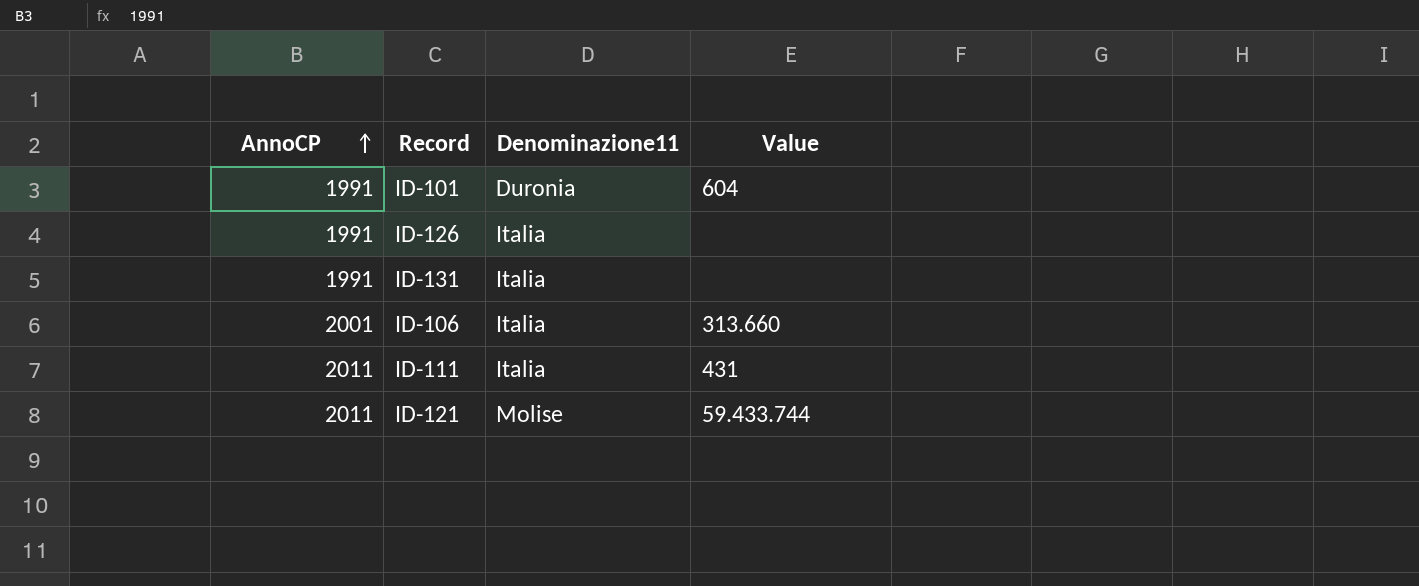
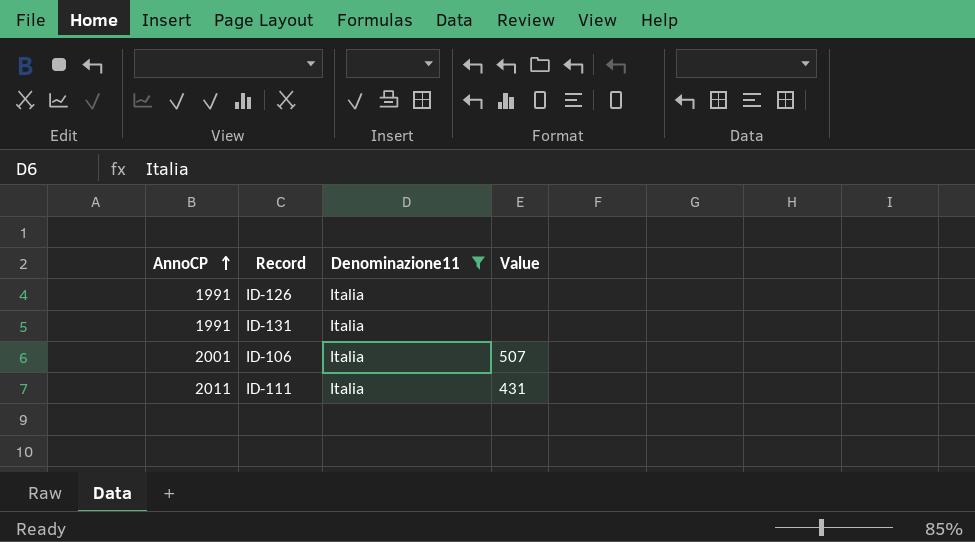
filter: none -> Denominazione11 = Italia
ID-106 | Value: 313.660 -> 507

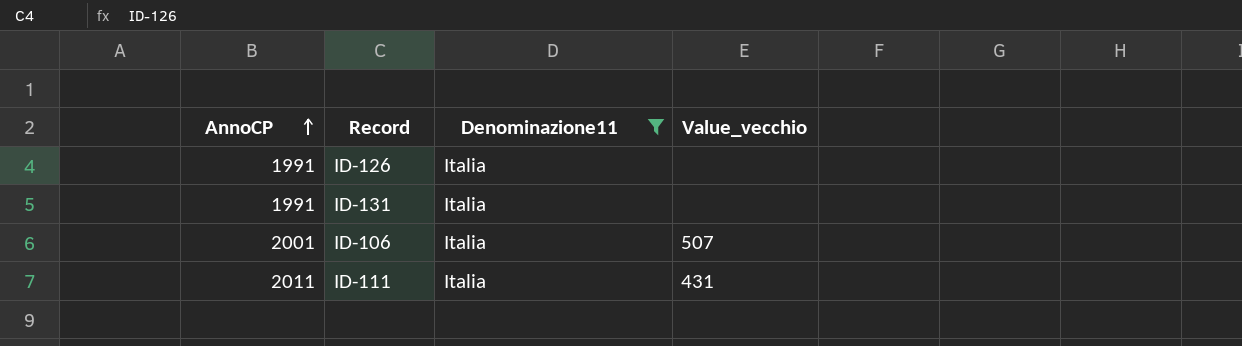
column name: Value -> Value_vecchio

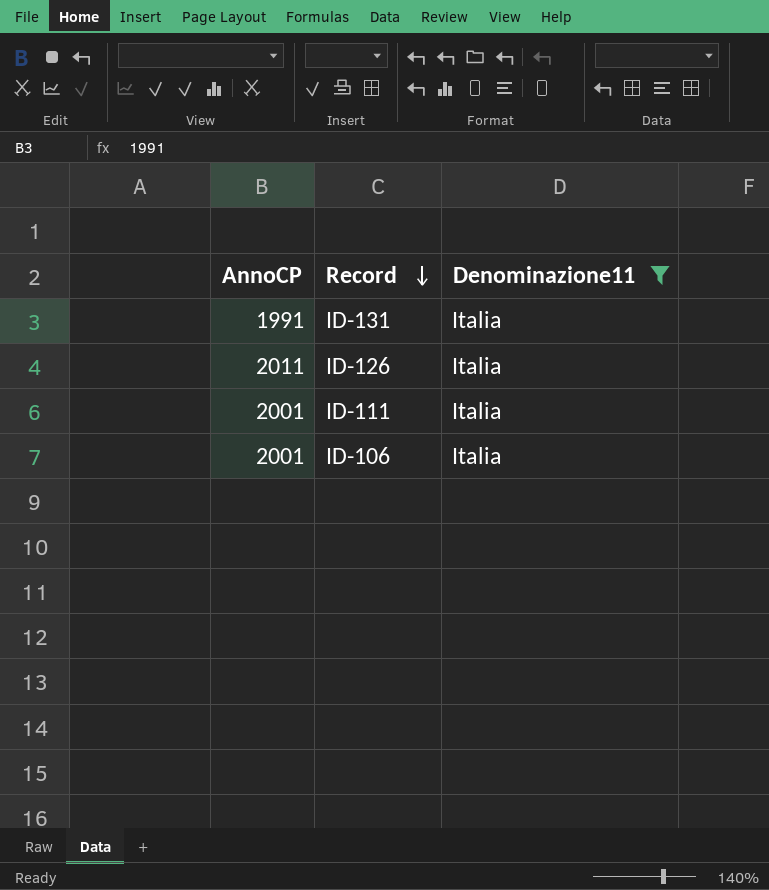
row order: AnnoCP ascending -> Record descending
column Value_vecchio | position: 4 -> none
ID-126 | AnnoCP: 1991 -> 2011
ID-111 | AnnoCP: 2011 -> 2001

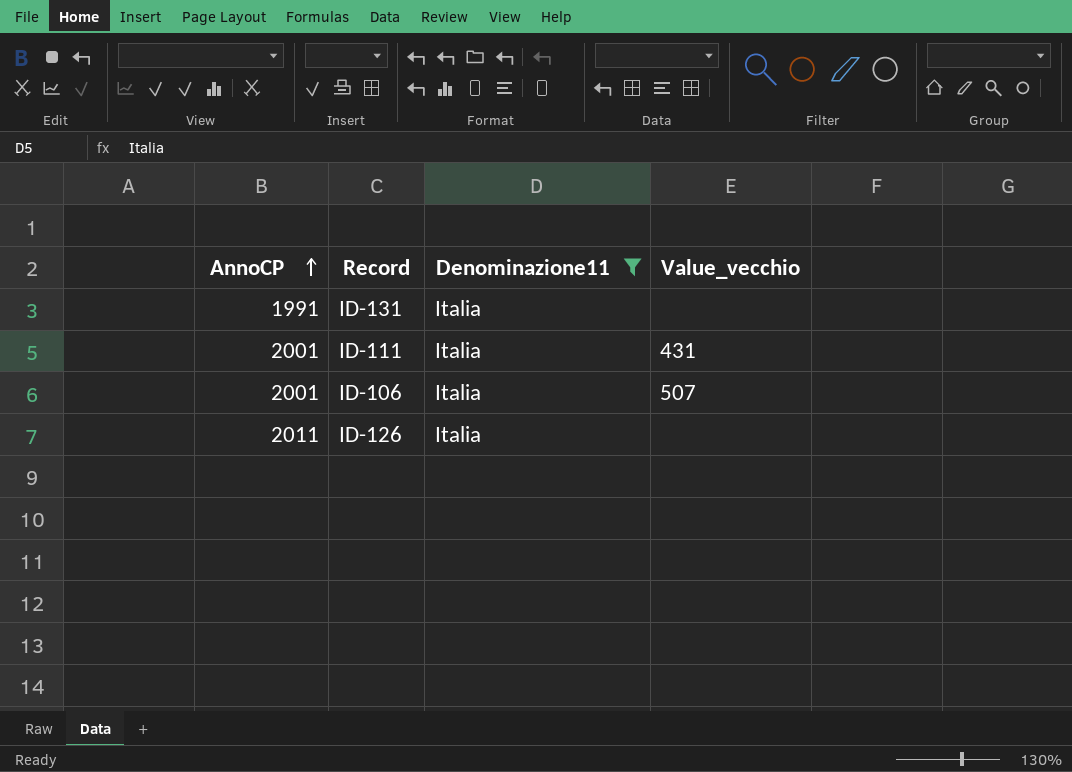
row order: Record descending -> AnnoCP ascending
column Value_vecchio | position: none -> 4

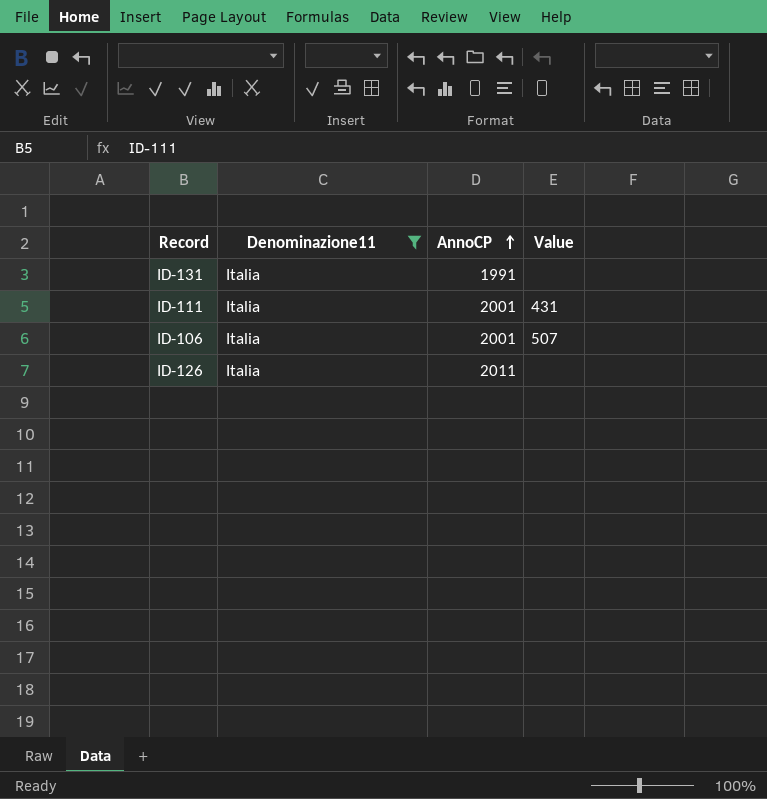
column AnnoCP | position: 1 -> 3
column name: Value_vecchio -> Value

